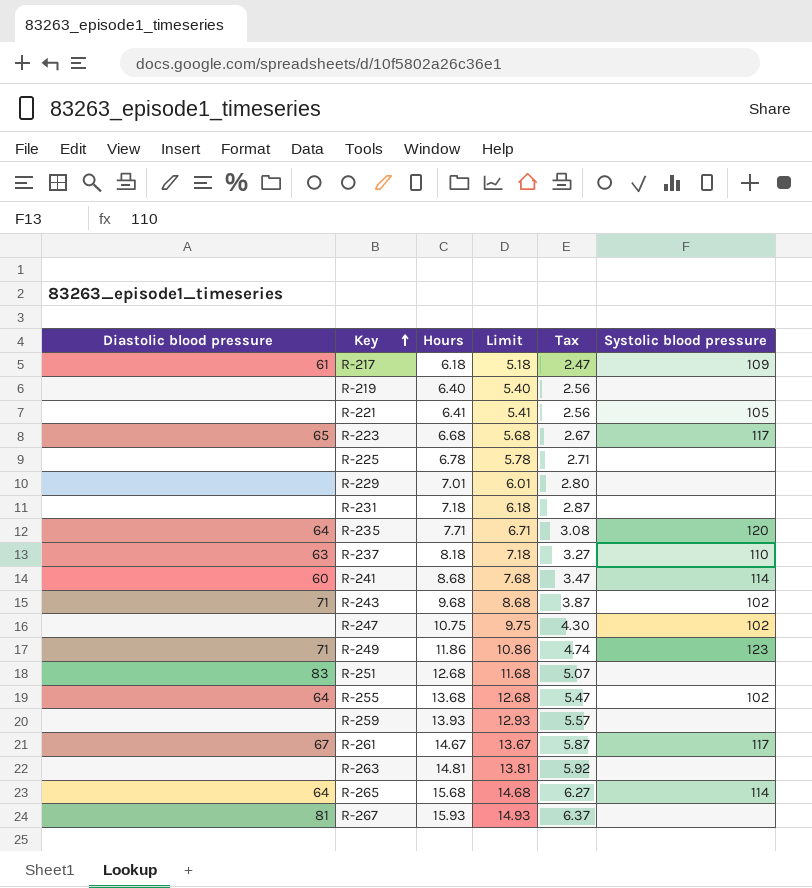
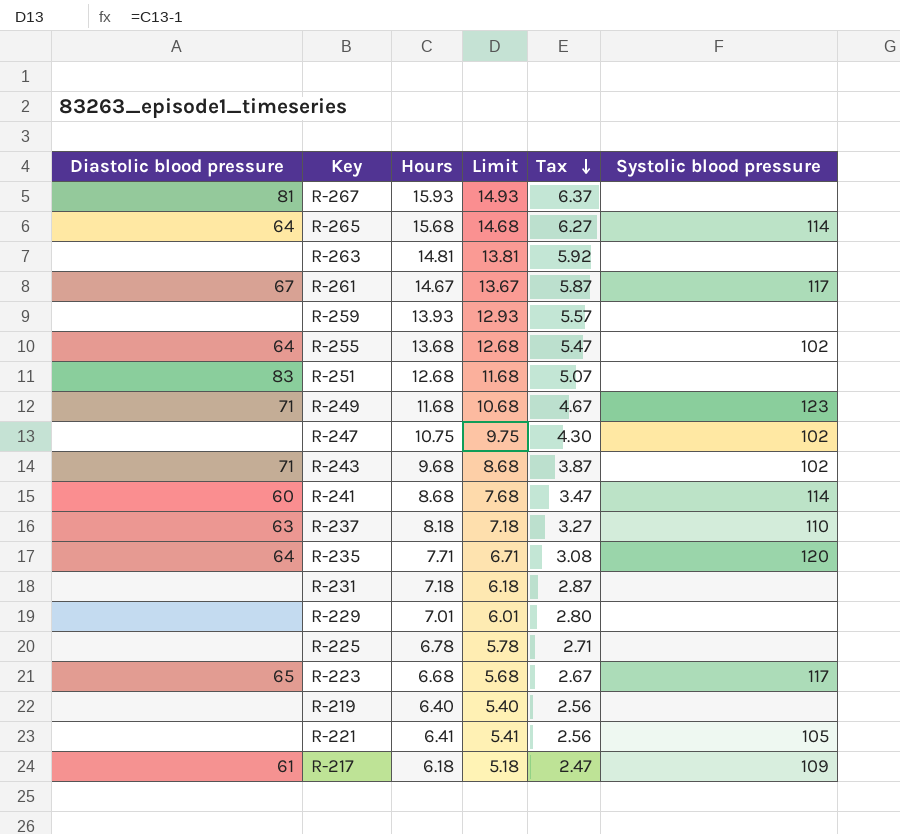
row order: Key ascending -> Tax descending
R-249 | Hours: 11.86 -> 11.68
R-249 | Limit: 10.86 -> 10.68
R-249 | Tax: 4.74 -> 4.67

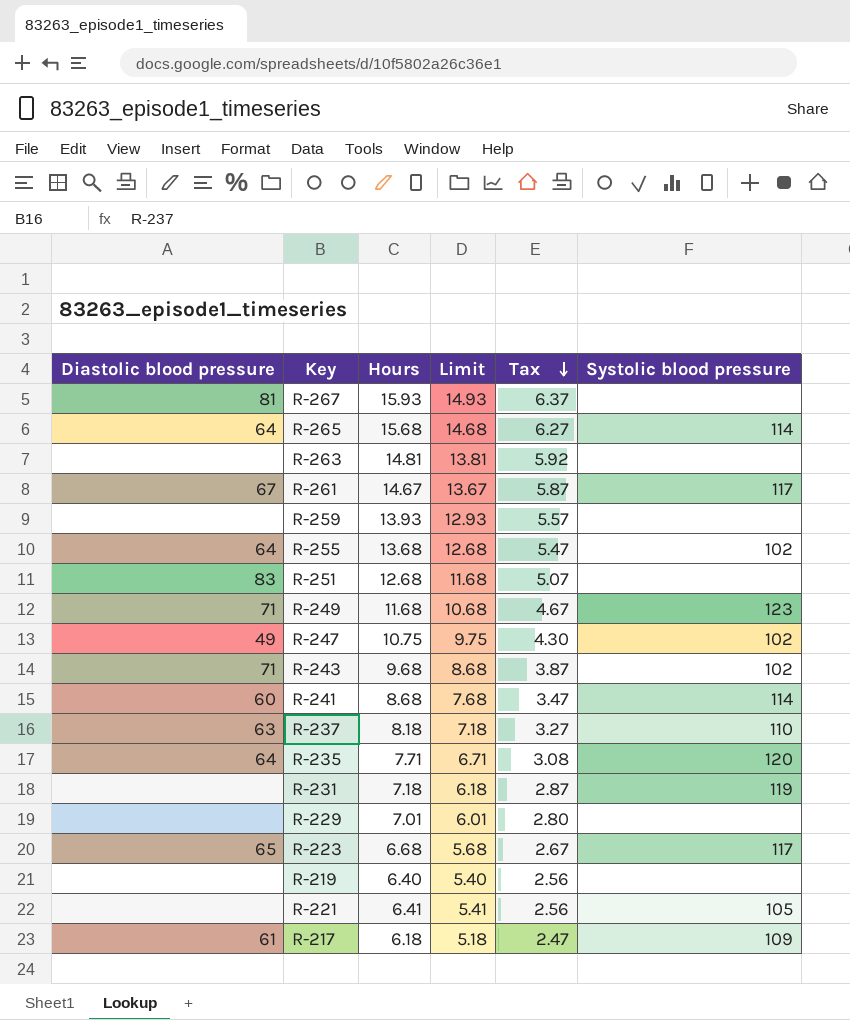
row R-225: none | 6.78 | 5.78 | 2.71 | none -> none
R-247 | Diastolic blood pressure: none -> 49
R-231 | Systolic blood pressure: none -> 119

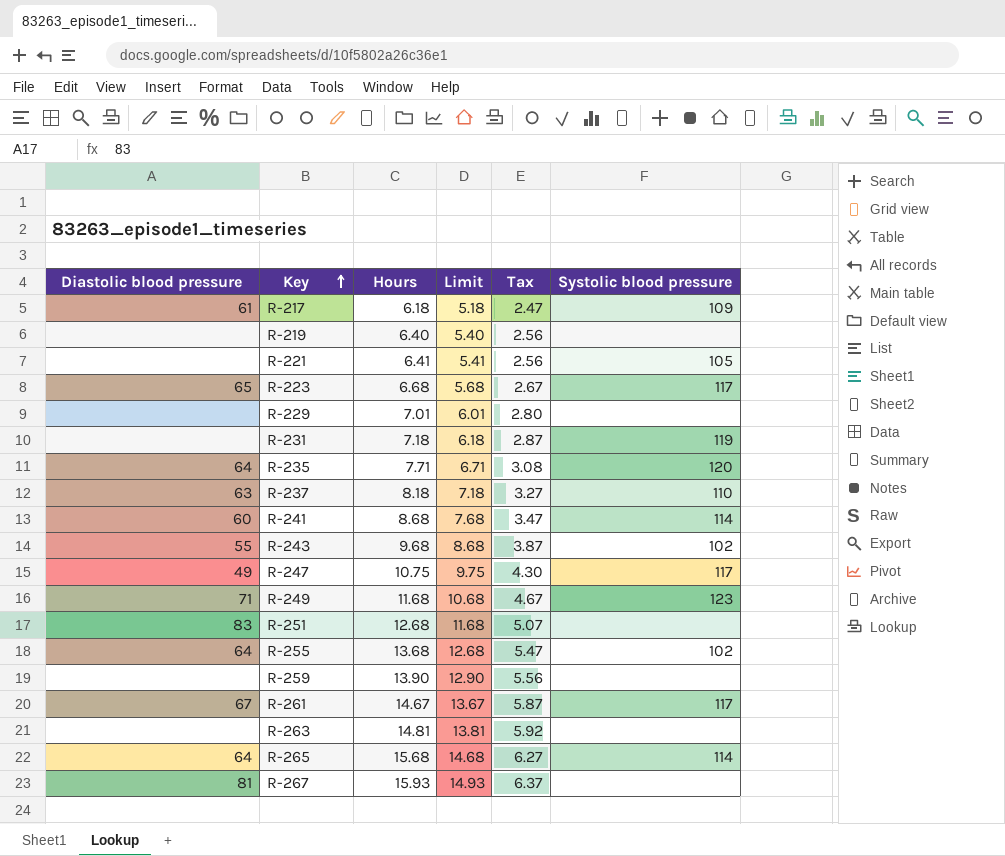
row order: Tax descending -> Key ascending
R-243 | Diastolic blood pressure: 71 -> 55
R-247 | Systolic blood pressure: 102 -> 117
R-259 | Hours: 13.93 -> 13.90
R-259 | Limit: 12.93 -> 12.90
R-259 | Tax: 5.57 -> 5.56

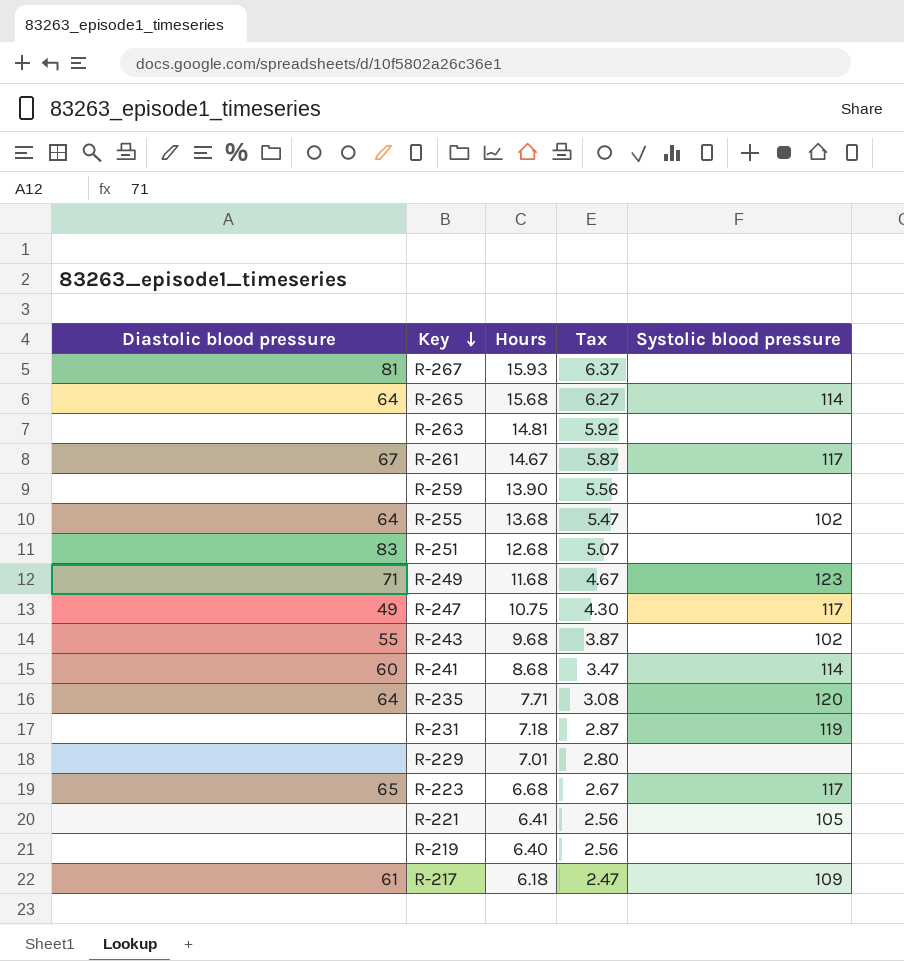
row order: Key ascending -> Key descending
column Limit | formula: [Hours] - 1 -> none
row R-237: 63 | 8.18 | 7.18 | 3.27 | 110 -> none

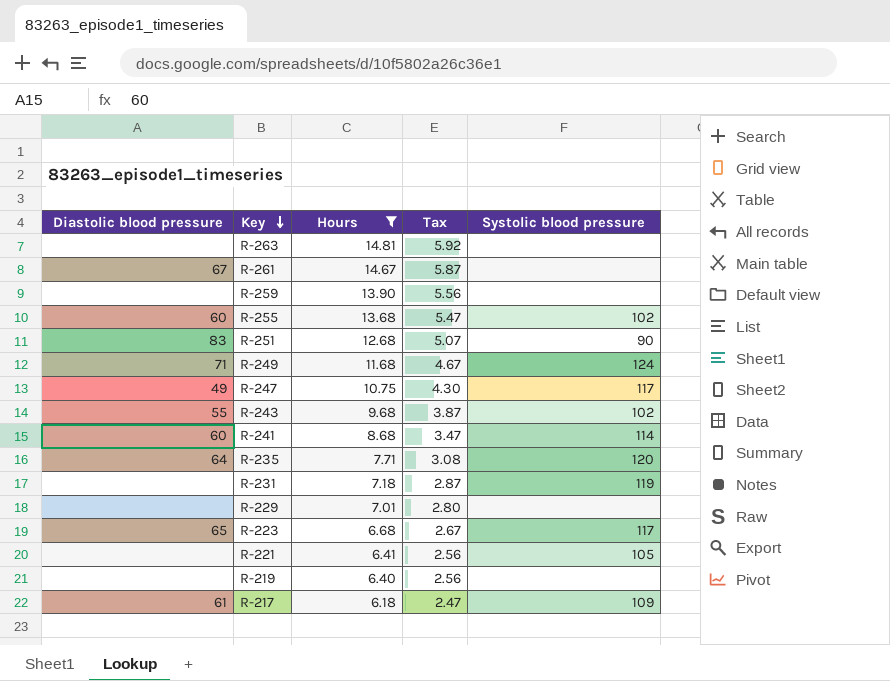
filter: none -> Hours <= 14.81
R-261 | Systolic blood pressure: 117 -> none
R-255 | Diastolic blood pressure: 64 -> 60
R-251 | Systolic blood pressure: none -> 90
R-249 | Systolic blood pressure: 123 -> 124

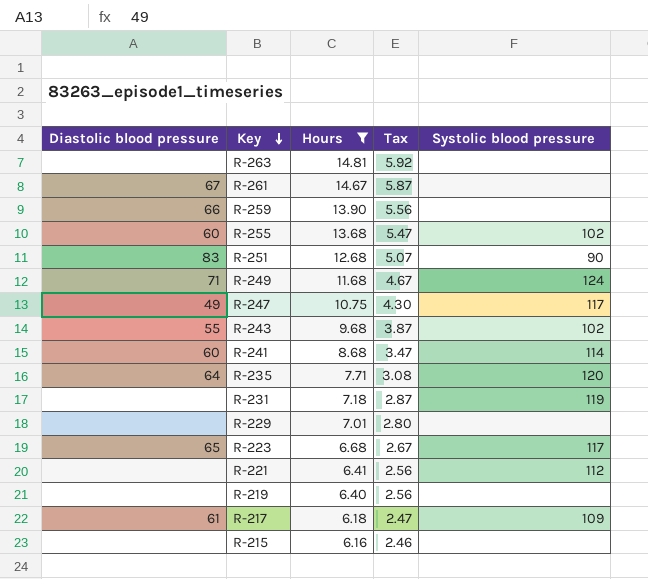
R-259 | Diastolic blood pressure: none -> 66
R-221 | Systolic blood pressure: 105 -> 112
row R-215: none -> none | 6.16 | 2.46 | none

